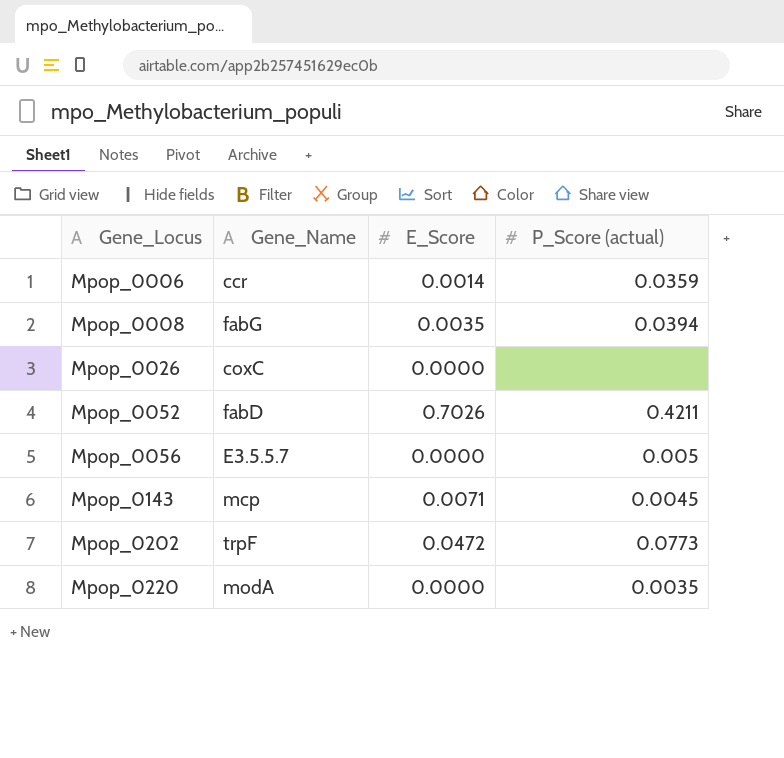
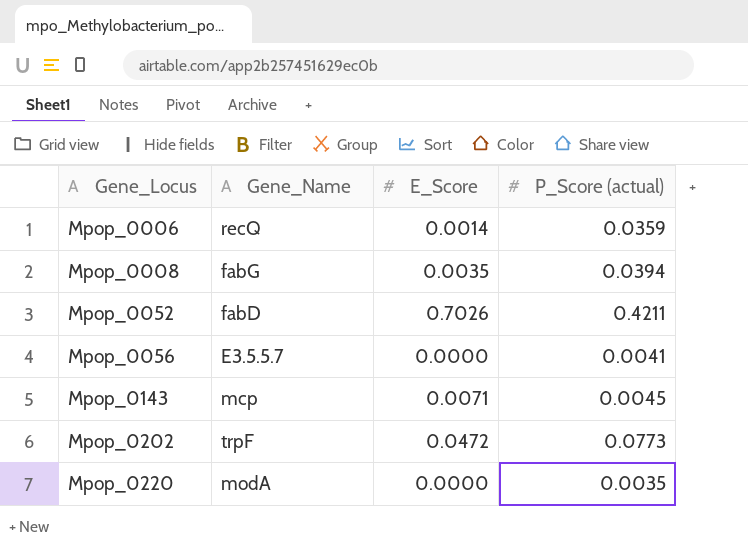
row Mpop_0026: coxC | 0.0000 | none -> none
Mpop_0006 | Gene_Name: ccr -> recQ
Mpop_0056 | P_Score (actual): 0.005 -> 0.0041

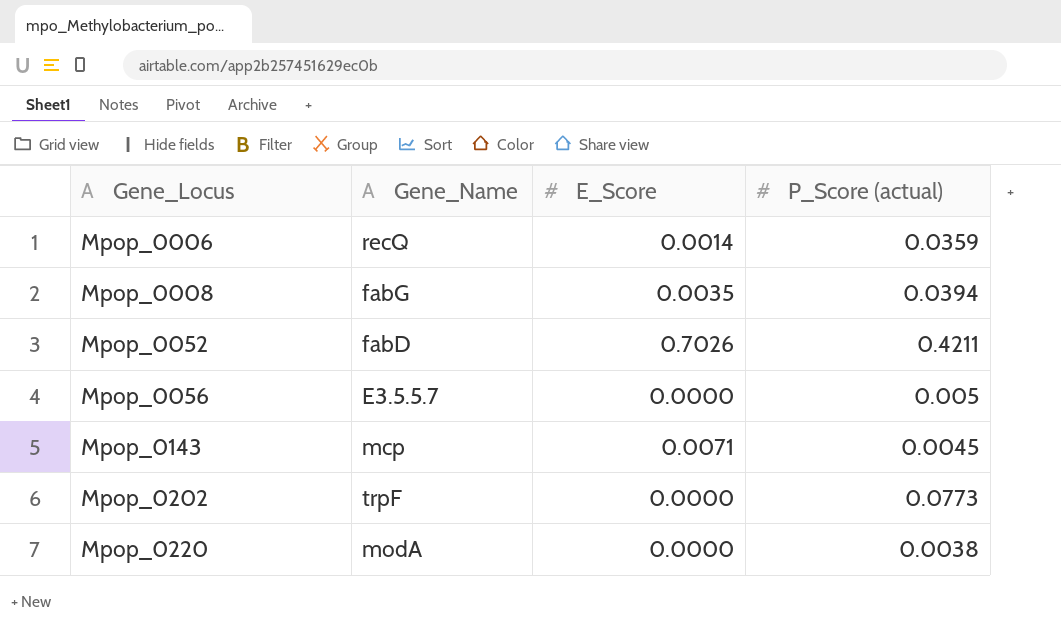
Mpop_0056 | P_Score (actual): 0.0041 -> 0.005
Mpop_0202 | E_Score: 0.0472 -> 0.0000
Mpop_0220 | P_Score (actual): 0.0035 -> 0.0038

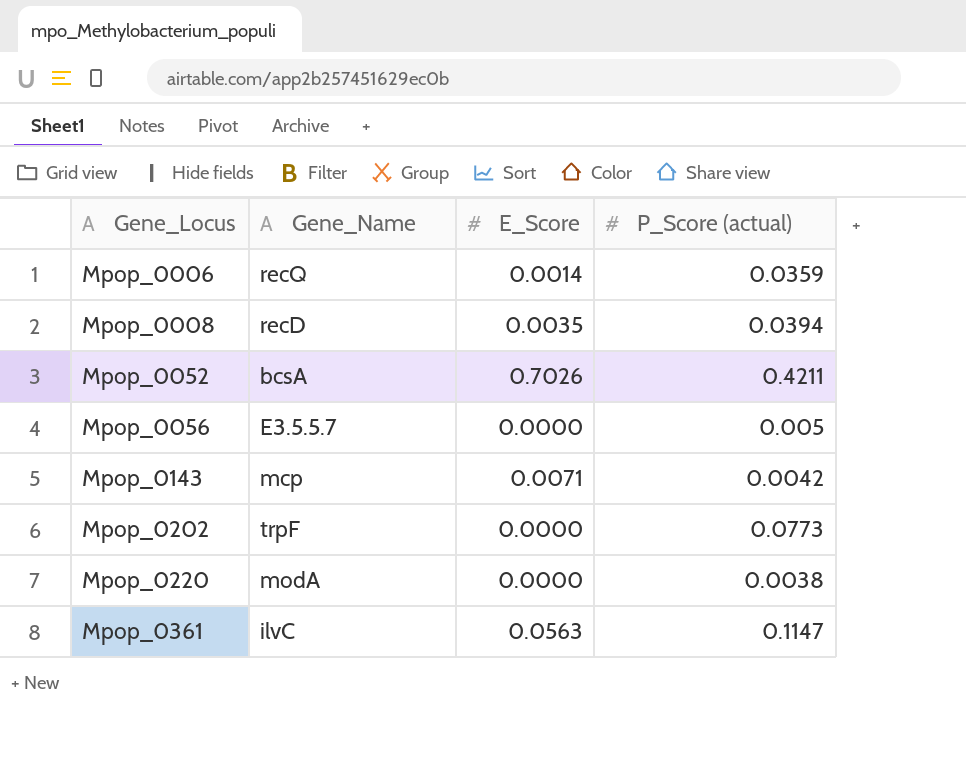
Mpop_0008 | Gene_Name: fabG -> recD
Mpop_0052 | Gene_Name: fabD -> bcsA
Mpop_0143 | P_Score (actual): 0.0045 -> 0.0042
row Mpop_0361: none -> ilvC | 0.0563 | 0.1147

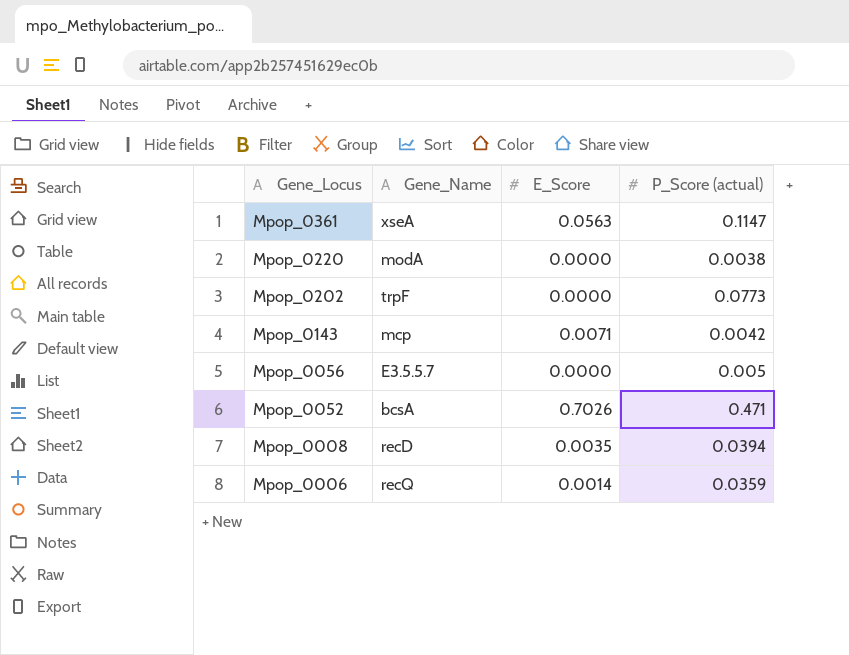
row order: Gene_Locus ascending -> Gene_Locus descending
Mpop_0361 | Gene_Name: ilvC -> xseA
Mpop_0052 | P_Score (actual): 0.4211 -> 0.471

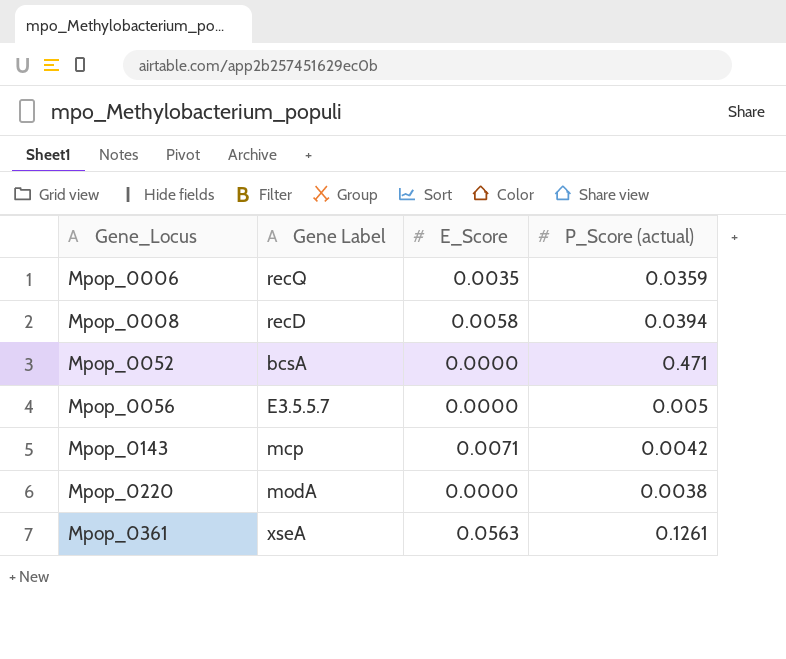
row order: Gene_Locus descending -> Gene_Locus ascending
column name: Gene_Name -> Gene Label
row Mpop_0202: trpF | 0.0000 | 0.0773 -> none
Mpop_0006 | E_Score: 0.0014 -> 0.0035
Mpop_0008 | E_Score: 0.0035 -> 0.0058
Mpop_0052 | E_Score: 0.7026 -> 0.0000
Mpop_0361 | P_Score (actual): 0.1147 -> 0.1261

